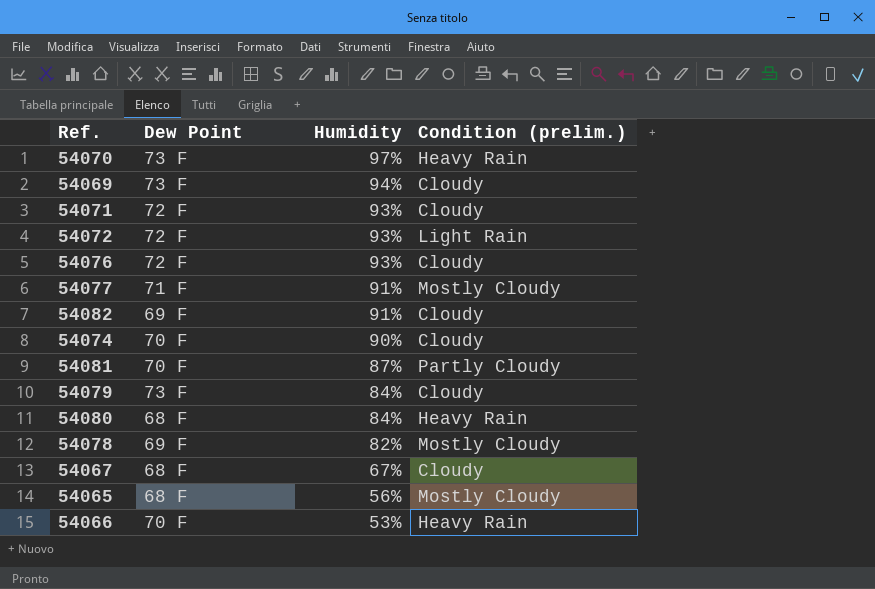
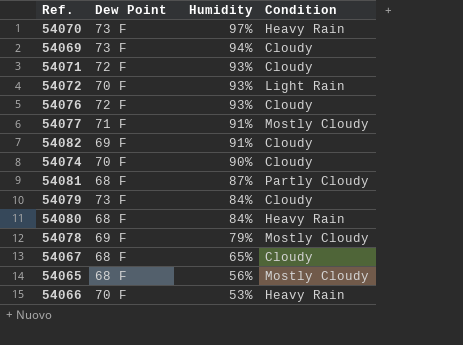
column name: Condition (prelim.) -> Condition
54072 | Dew Point: 72 F -> 70 F
54081 | Dew Point: 70 F -> 68 F
54078 | Humidity: 82% -> 79%
54067 | Humidity: 67% -> 65%

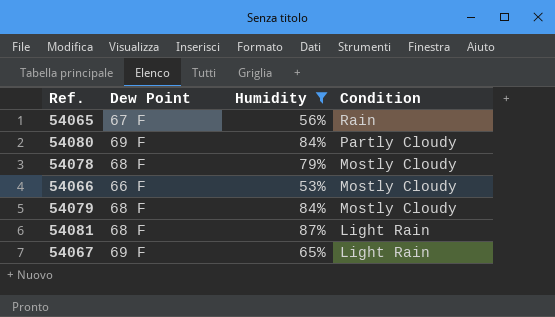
filter: none -> Humidity <= 87%
row order: Humidity descending -> Condition descending
54065 | Dew Point: 68 F -> 67 F
54065 | Condition: Mostly Cloudy -> Rain
54080 | Dew Point: 68 F -> 69 F
54080 | Condition: Heavy Rain -> Partly Cloudy
54078 | Dew Point: 69 F -> 68 F
54066 | Dew Point: 70 F -> 66 F
54066 | Condition: Heavy Rain -> Mostly Cloudy
54079 | Dew Point: 73 F -> 68 F
54079 | Condition: Cloudy -> Mostly Cloudy
54081 | Condition: Partly Cloudy -> Light Rain
54067 | Dew Point: 68 F -> 69 F
54067 | Condition: Cloudy -> Light Rain

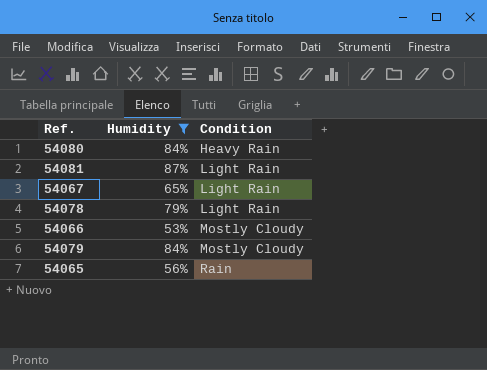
row order: Condition descending -> Condition ascending
column Dew Point | position: 2 -> none
54080 | Condition: Partly Cloudy -> Heavy Rain
54078 | Condition: Mostly Cloudy -> Light Rain

